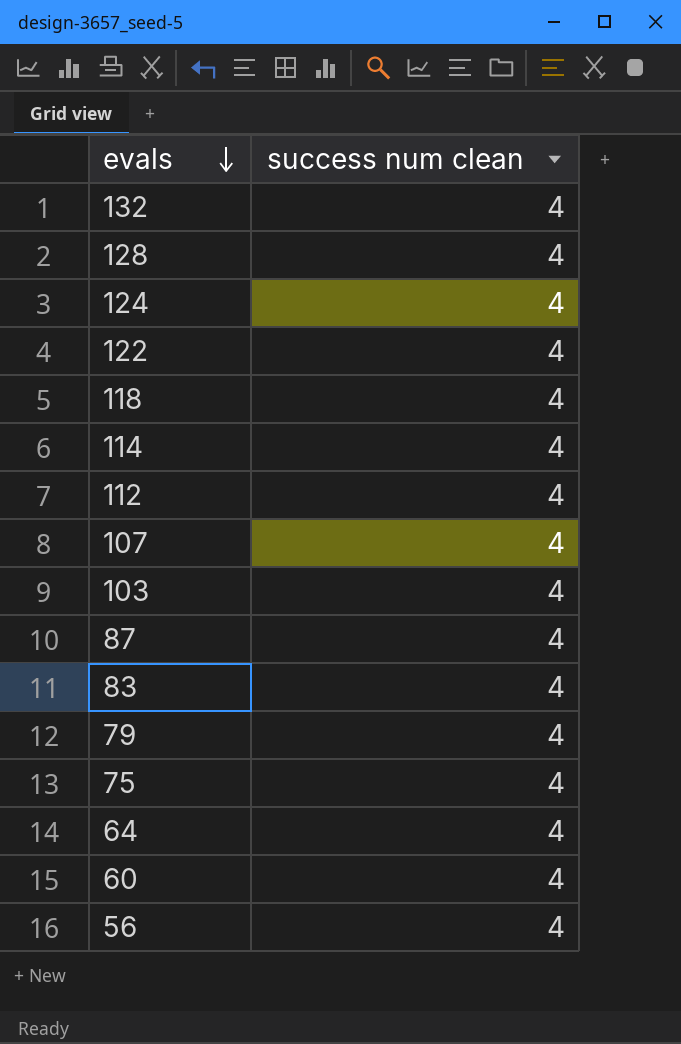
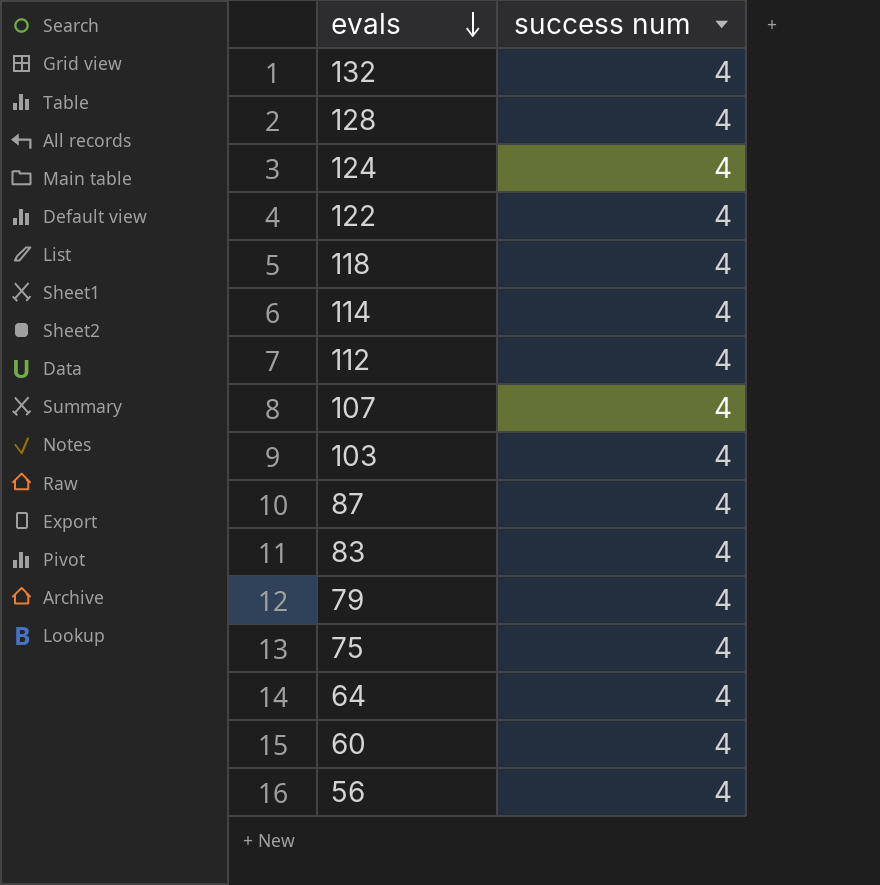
column name: success num clean -> success num

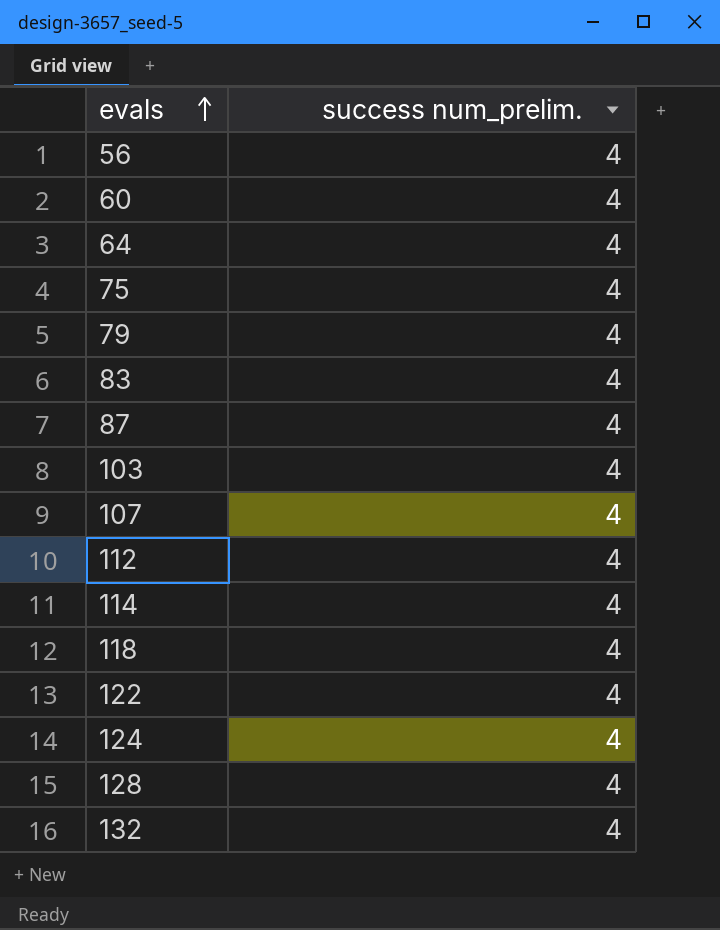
row order: evals descending -> evals ascending
column name: success num -> success num_prelim.

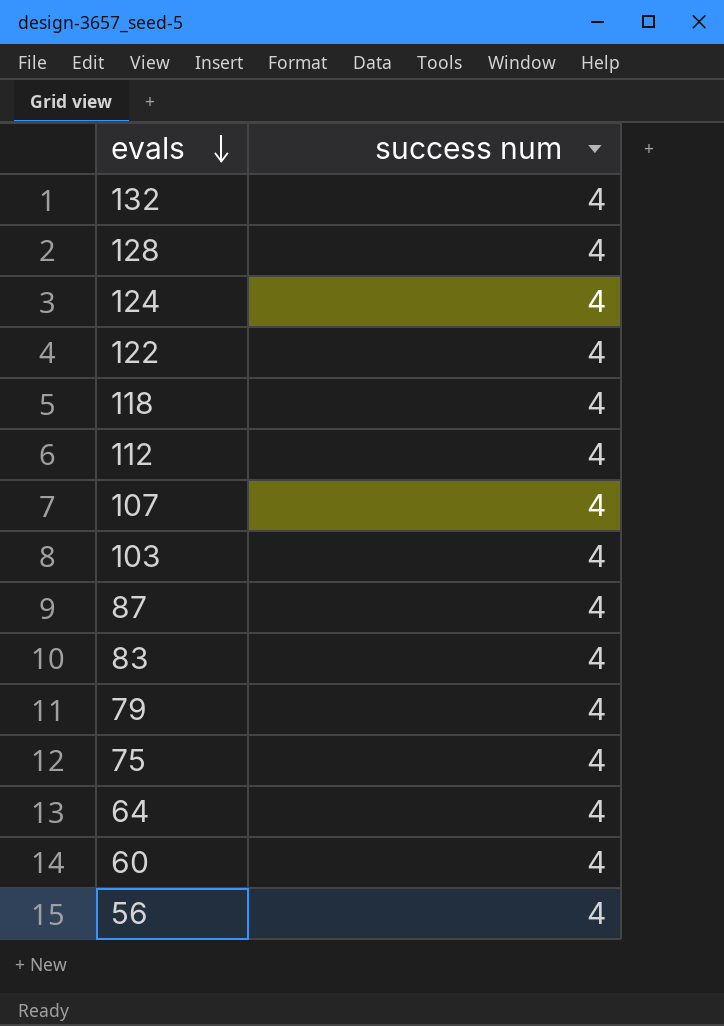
row order: evals ascending -> evals descending
column name: success num_prelim. -> success num
row 114: 4 -> none

